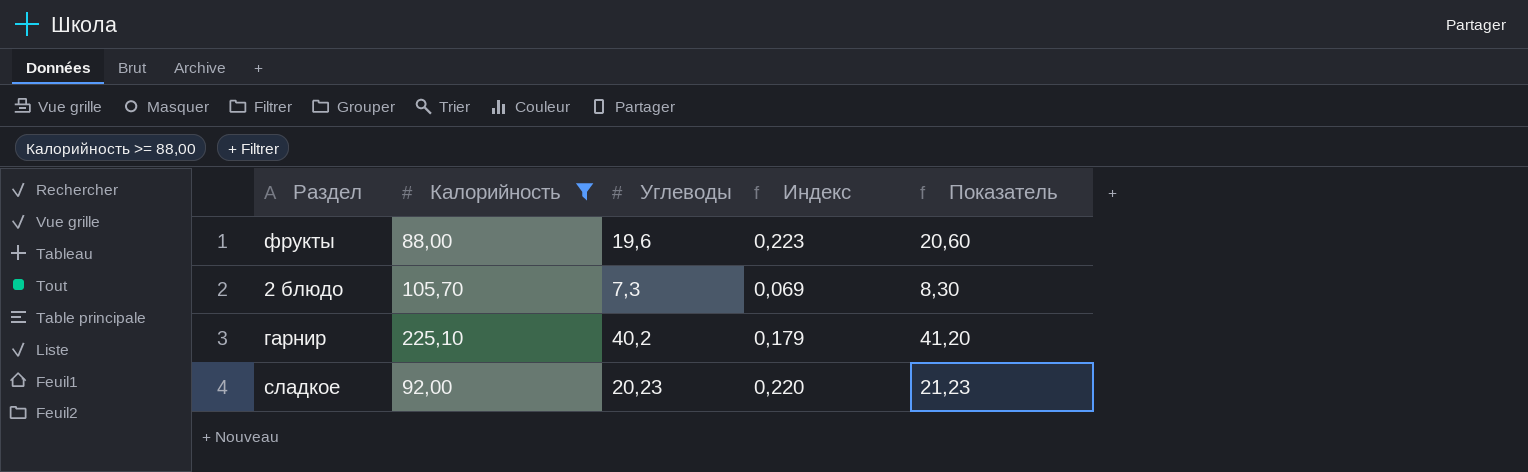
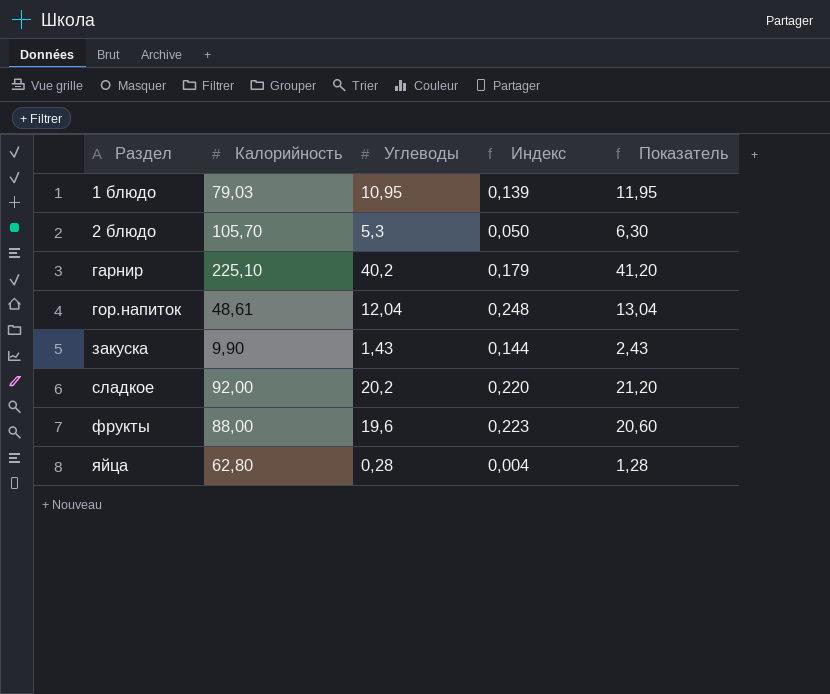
filter: Калорийность >= 88,00 -> none
row order: none -> Раздел ascending
2 блюдо | Углеводы: 7,3 -> 5,3
2 блюдо | Индекс: 0,069 -> 0,050
2 блюдо | Показатель: 8,30 -> 6,30
сладкое | Углеводы: 20,23 -> 20,2
сладкое | Показатель: 21,23 -> 21,20

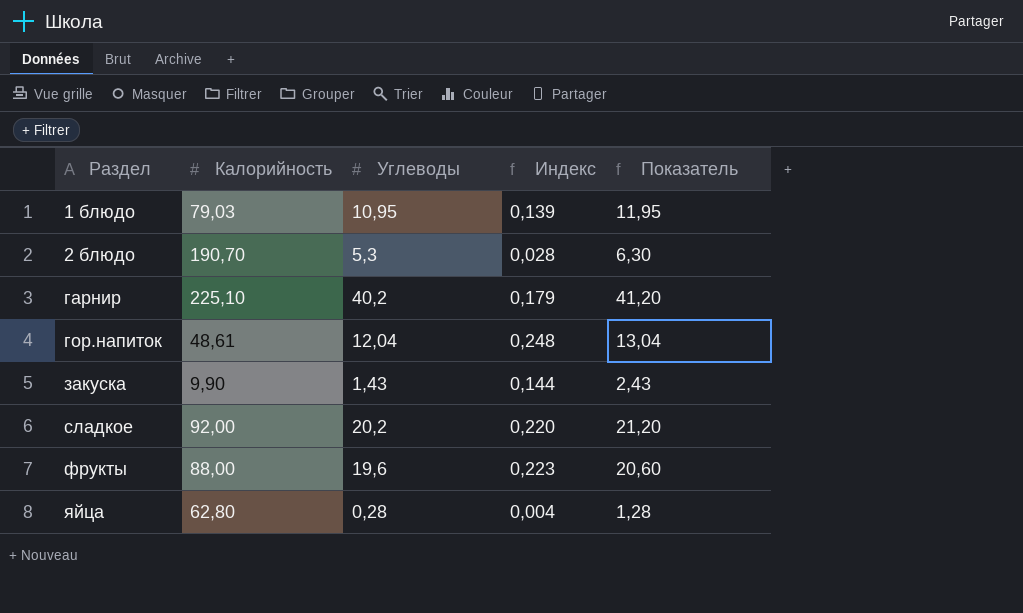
2 блюдо | Калорийность: 105,70 -> 190,70
2 блюдо | Индекс: 0,050 -> 0,028

